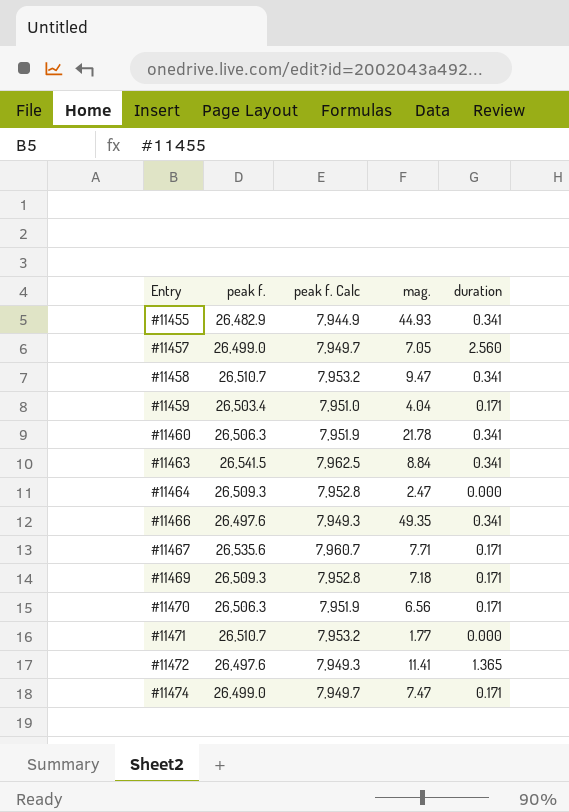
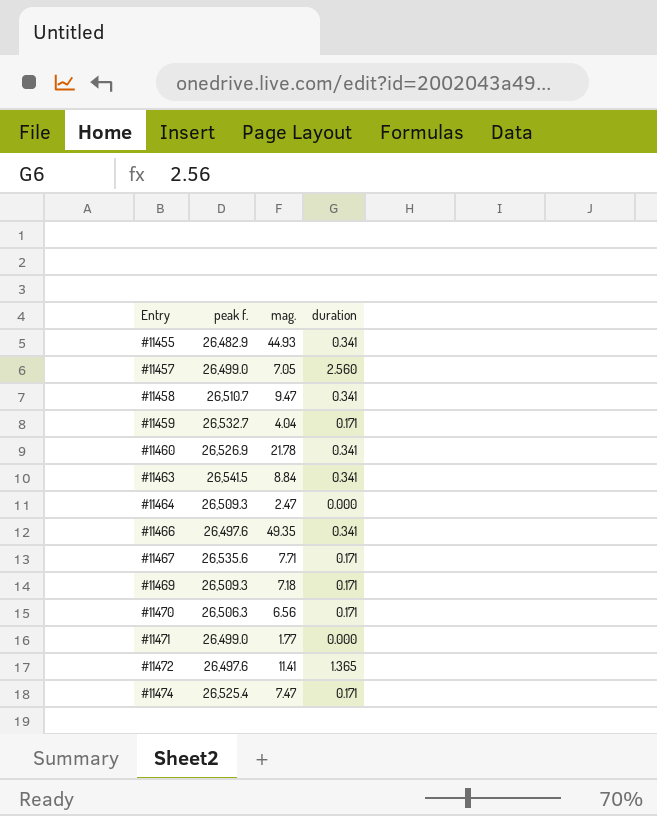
column peak f. Calc | formula: [peak f.] * 0.3 -> none
#11459 | peak f.: 26,503.4 -> 26,532.7
#11460 | peak f.: 26,506.3 -> 26,526.9
#11471 | peak f.: 26,510.7 -> 26,499.0
#11474 | peak f.: 26,499.0 -> 26,525.4

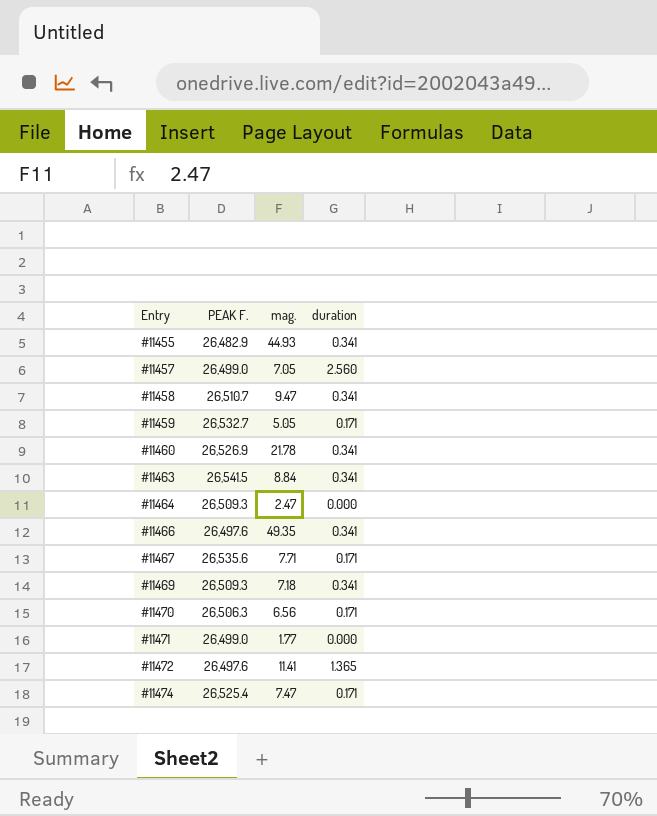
column name: peak f. -> PEAK F.
#11459 | mag.: 4.04 -> 5.05
#11469 | duration: 0.171 -> 0.341

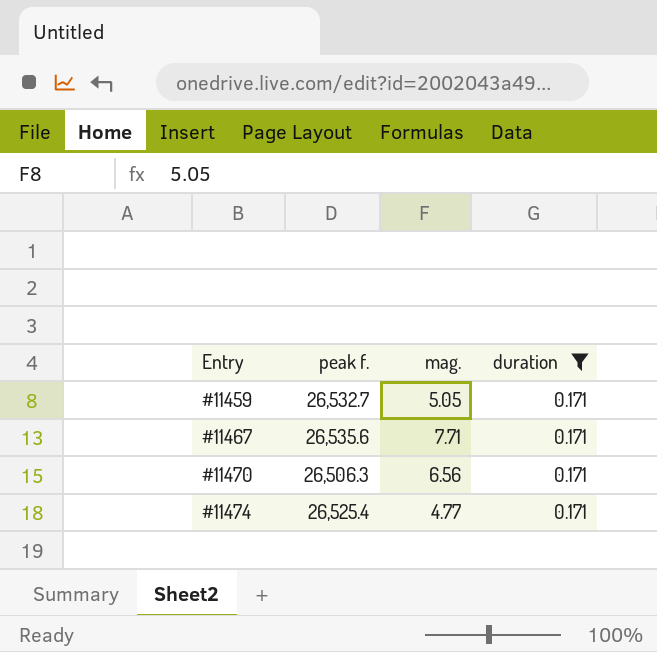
filter: none -> duration = 0.171
column name: PEAK F. -> peak f.
#11474 | mag.: 7.47 -> 4.77

